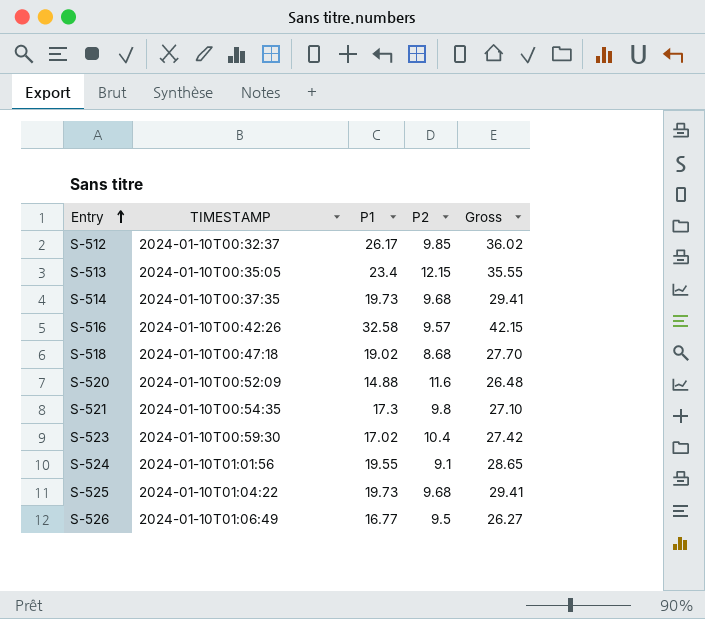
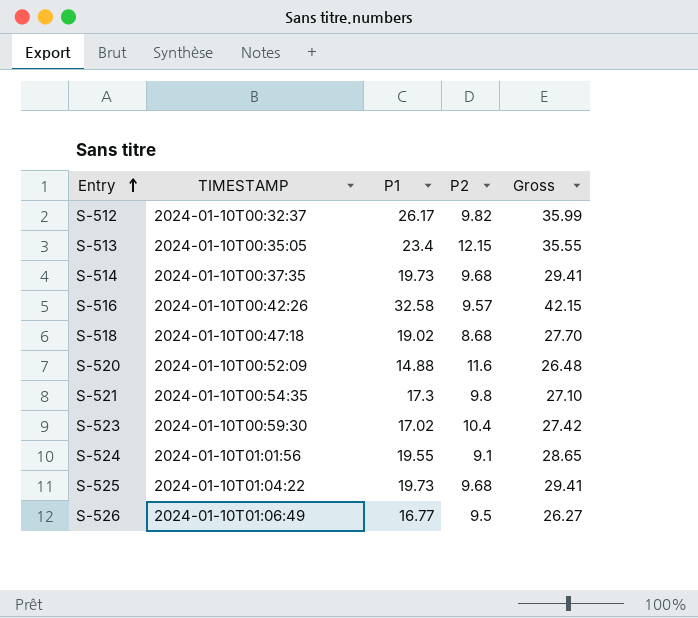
S-512 | P2: 9.85 -> 9.82
S-512 | Gross: 36.02 -> 35.99

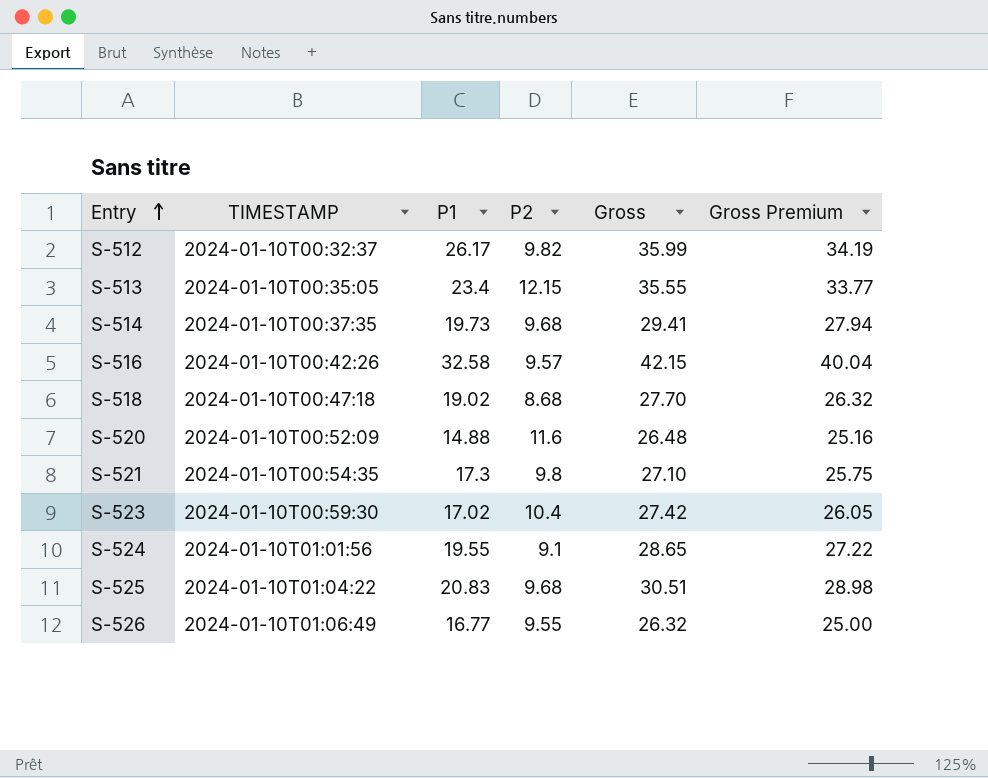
column Gross Premium | formula: none -> [Gross] * 0.95
S-525 | P1: 19.73 -> 20.83
S-525 | Gross: 29.41 -> 30.51
S-526 | P2: 9.5 -> 9.55
S-526 | Gross: 26.27 -> 26.32

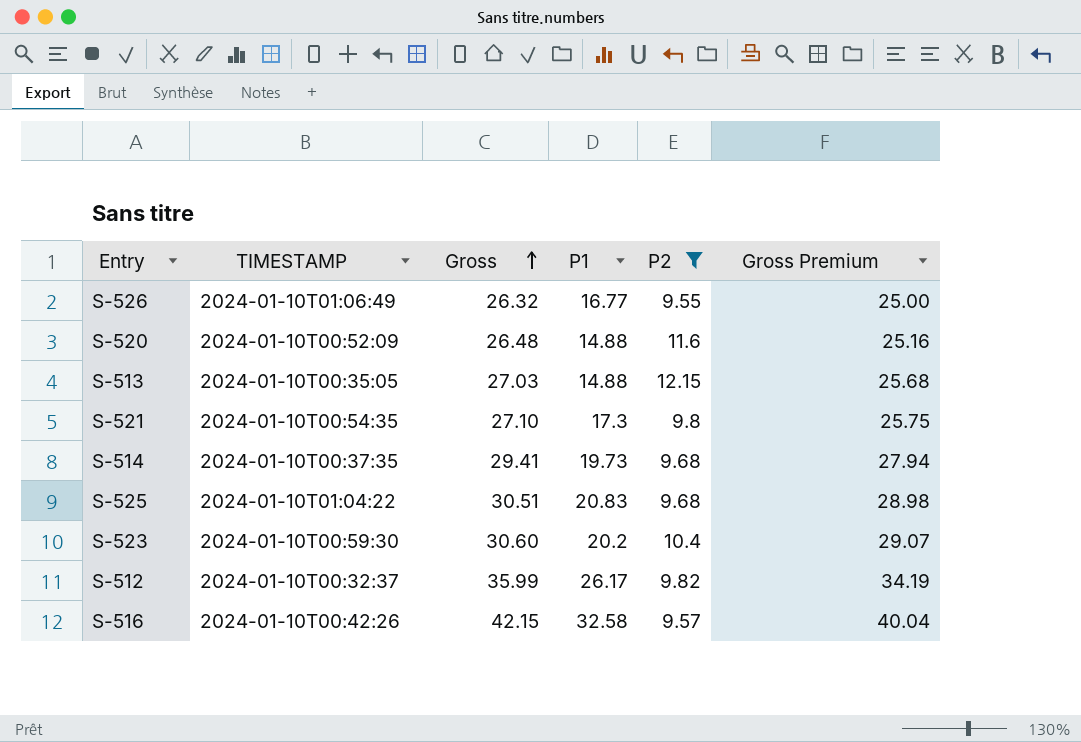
filter: none -> P2 >= 9.55
row order: Entry ascending -> Gross ascending
column Gross | position: 5 -> 3
S-513 | Gross: 35.55 -> 27.03
S-513 | P1: 23.4 -> 14.88
S-513 | Gross Premium: 33.77 -> 25.68
S-523 | Gross: 27.42 -> 30.60
S-523 | P1: 17.02 -> 20.2
S-523 | Gross Premium: 26.05 -> 29.07

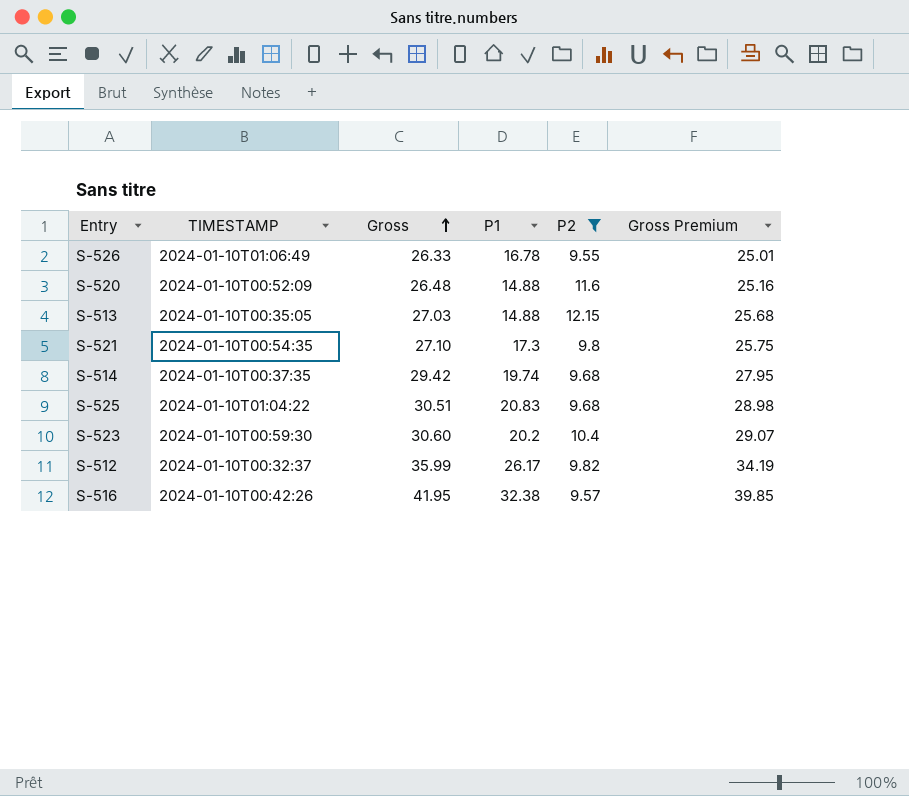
S-526 | Gross: 26.32 -> 26.33
S-526 | P1: 16.77 -> 16.78
S-526 | Gross Premium: 25.00 -> 25.01
S-514 | Gross: 29.41 -> 29.42
S-514 | P1: 19.73 -> 19.74
S-514 | Gross Premium: 27.94 -> 27.95
S-516 | Gross: 42.15 -> 41.95
S-516 | P1: 32.58 -> 32.38
S-516 | Gross Premium: 40.04 -> 39.85

